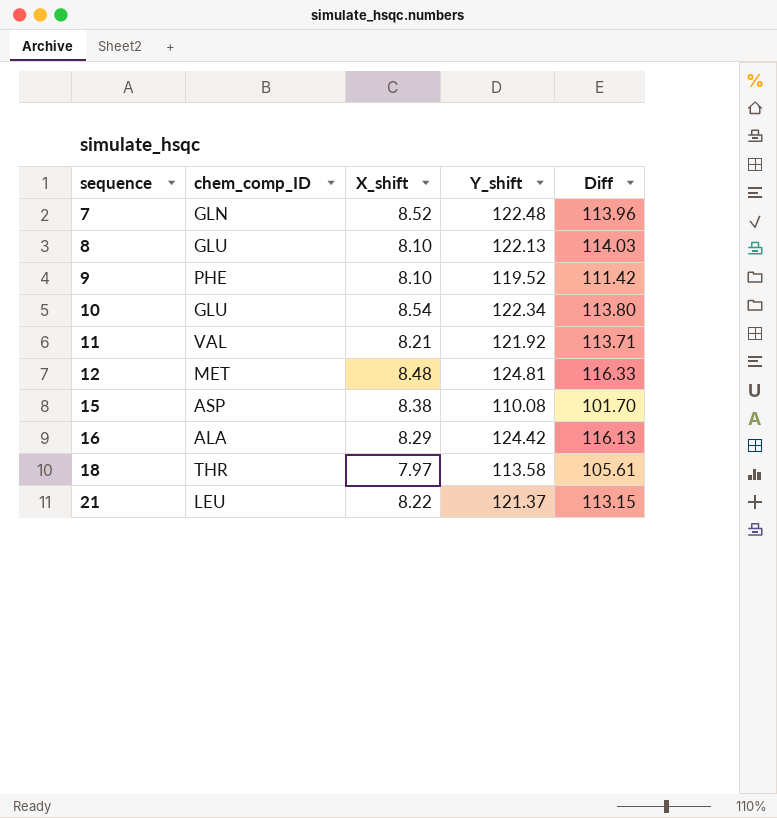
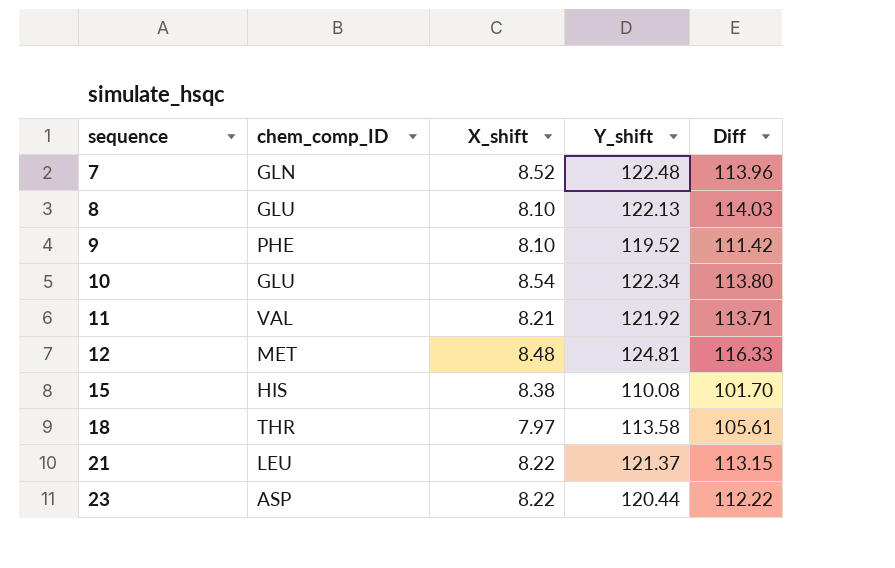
row 16: ALA | 8.29 | 124.42 | 116.13 -> none
15 | chem_comp_ID: ASP -> HIS
row 23: none -> ASP | 8.22 | 120.44 | 112.22

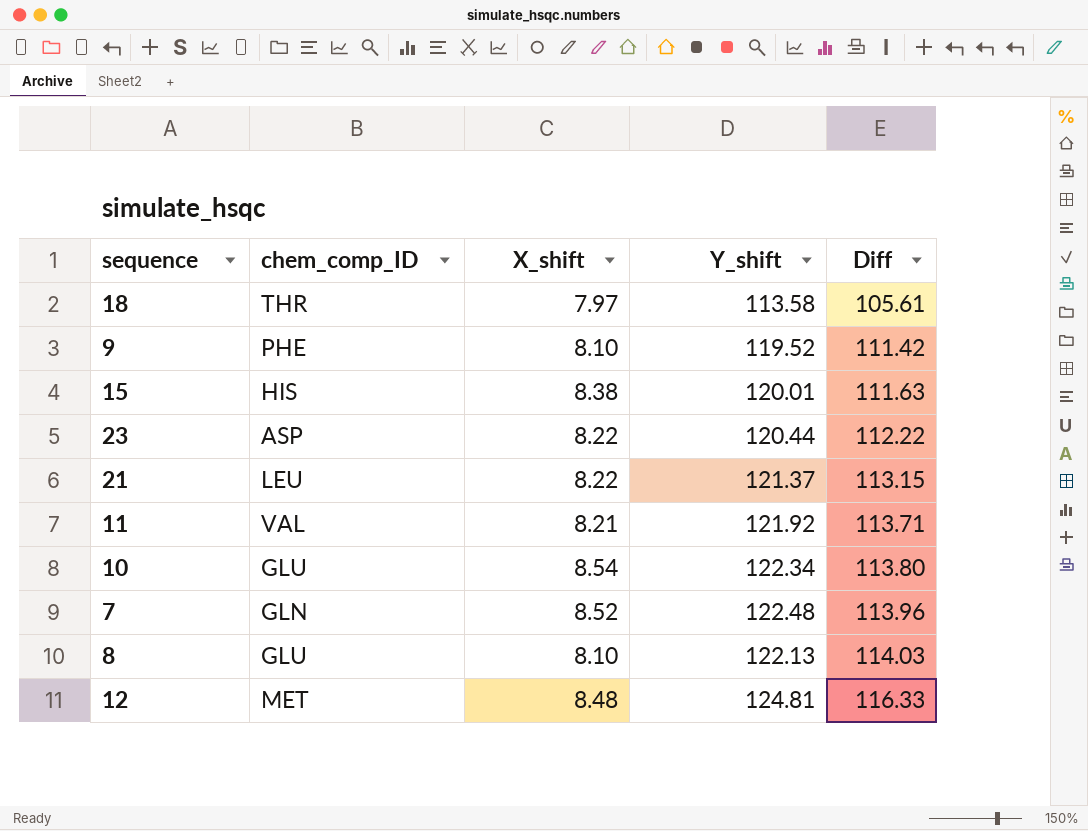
row order: sequence ascending -> Diff ascending
15 | Y_shift: 110.08 -> 120.01
15 | Diff: 101.70 -> 111.63

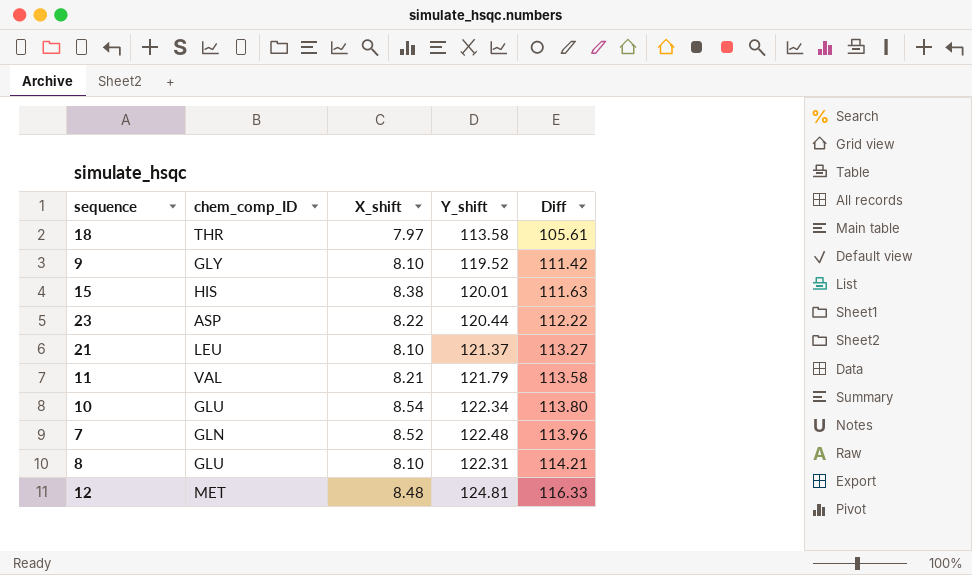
9 | chem_comp_ID: PHE -> GLY
21 | X_shift: 8.22 -> 8.10
21 | Diff: 113.15 -> 113.27
11 | Y_shift: 121.92 -> 121.79
11 | Diff: 113.71 -> 113.58
8 | Y_shift: 122.13 -> 122.31
8 | Diff: 114.03 -> 114.21

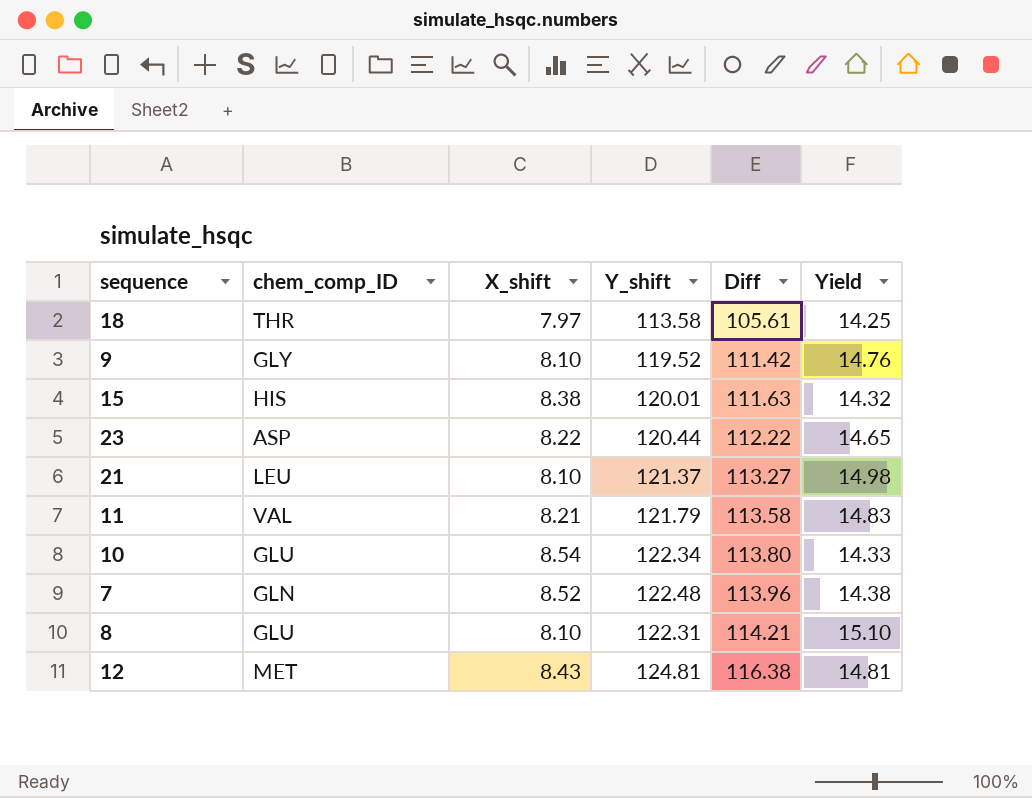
column Yield | formula: none -> [Y_shift] / [X_shift]
12 | X_shift: 8.48 -> 8.43
12 | Diff: 116.33 -> 116.38

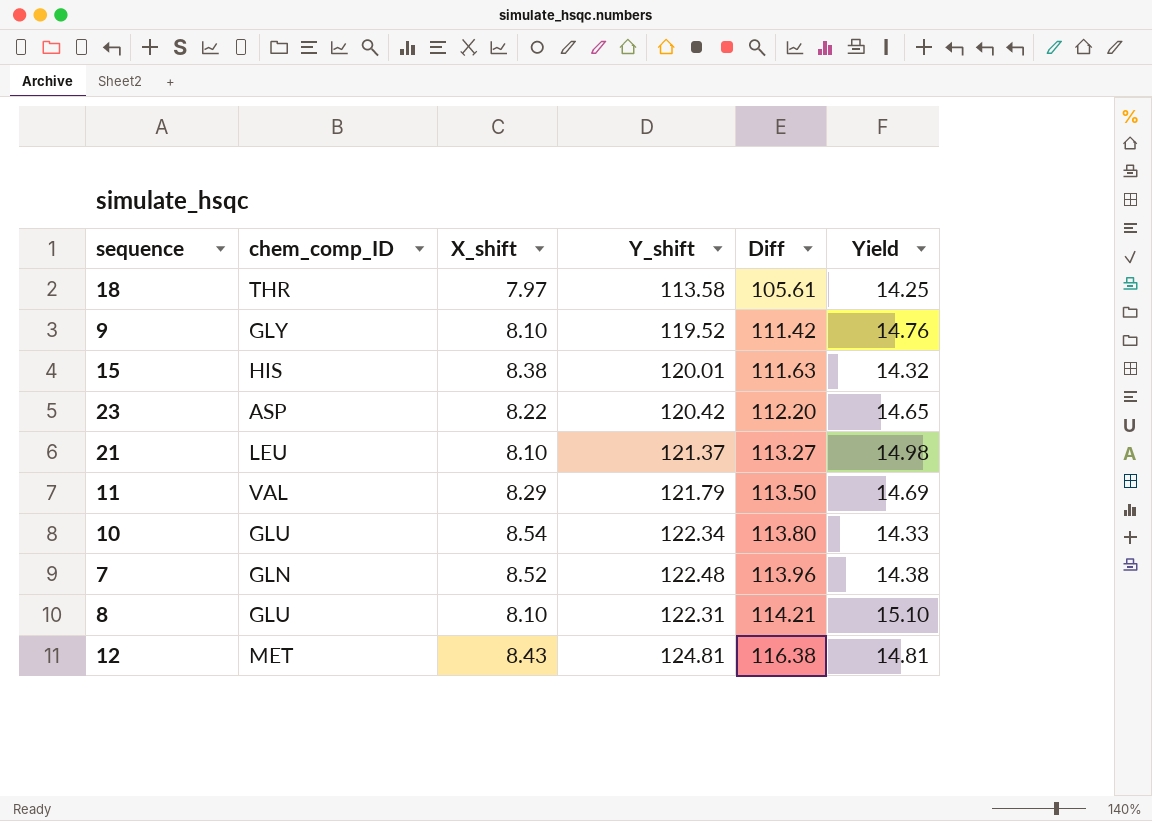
23 | Y_shift: 120.44 -> 120.42
23 | Diff: 112.22 -> 112.20
11 | X_shift: 8.21 -> 8.29
11 | Diff: 113.58 -> 113.50
11 | Yield: 14.83 -> 14.69

